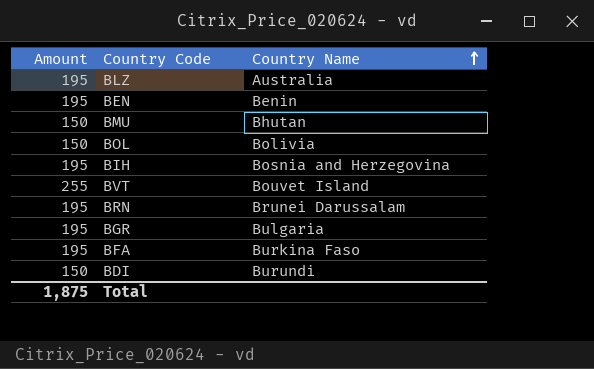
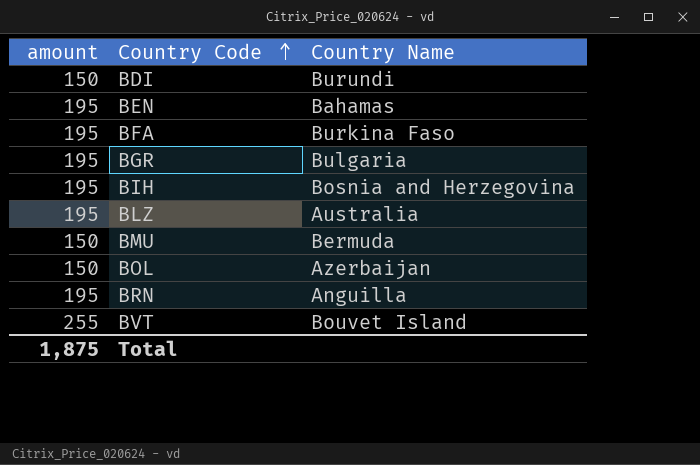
row order: Country Name ascending -> Country Code ascending
column name: Amount -> amount
BEN | Country Name: Benin -> Bahamas
BMU | Country Name: Bhutan -> Bermuda
BOL | Country Name: Bolivia -> Azerbaijan
BRN | Country Name: Brunei Darussalam -> Anguilla

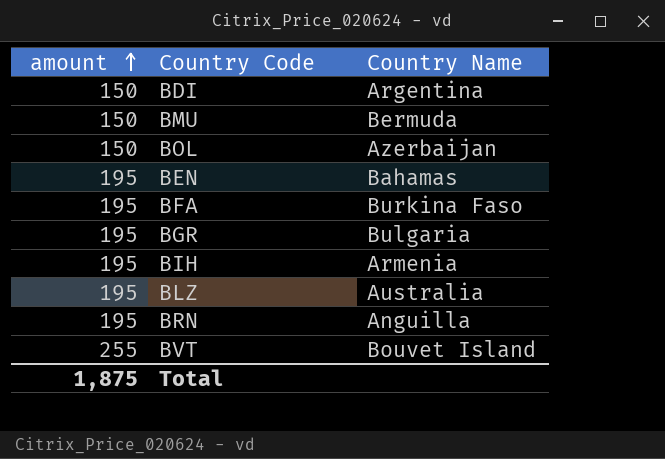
row order: Country Code ascending -> amount ascending
BDI | Country Name: Burundi -> Argentina
BIH | Country Name: Bosnia and Herzegovina -> Armenia

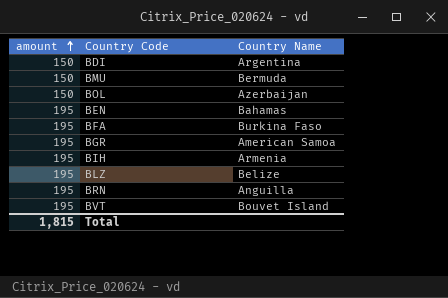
BGR | Country Name: Bulgaria -> American Samoa
BLZ | Country Name: Australia -> Belize
BVT | amount: 255 -> 195
Total | amount: 1,875 -> 1,815

